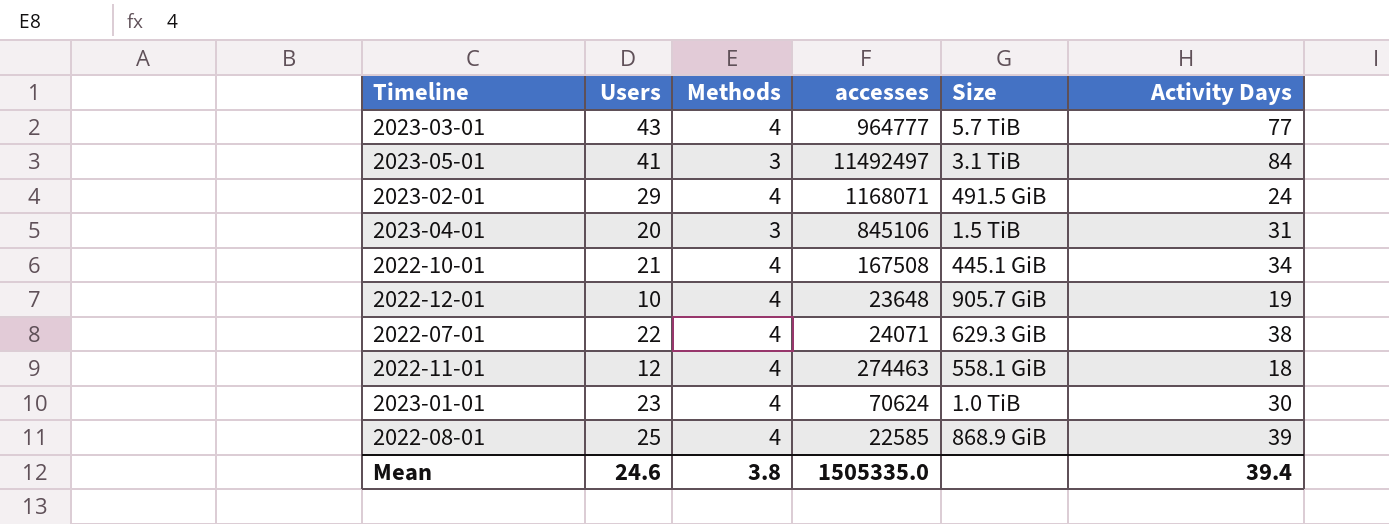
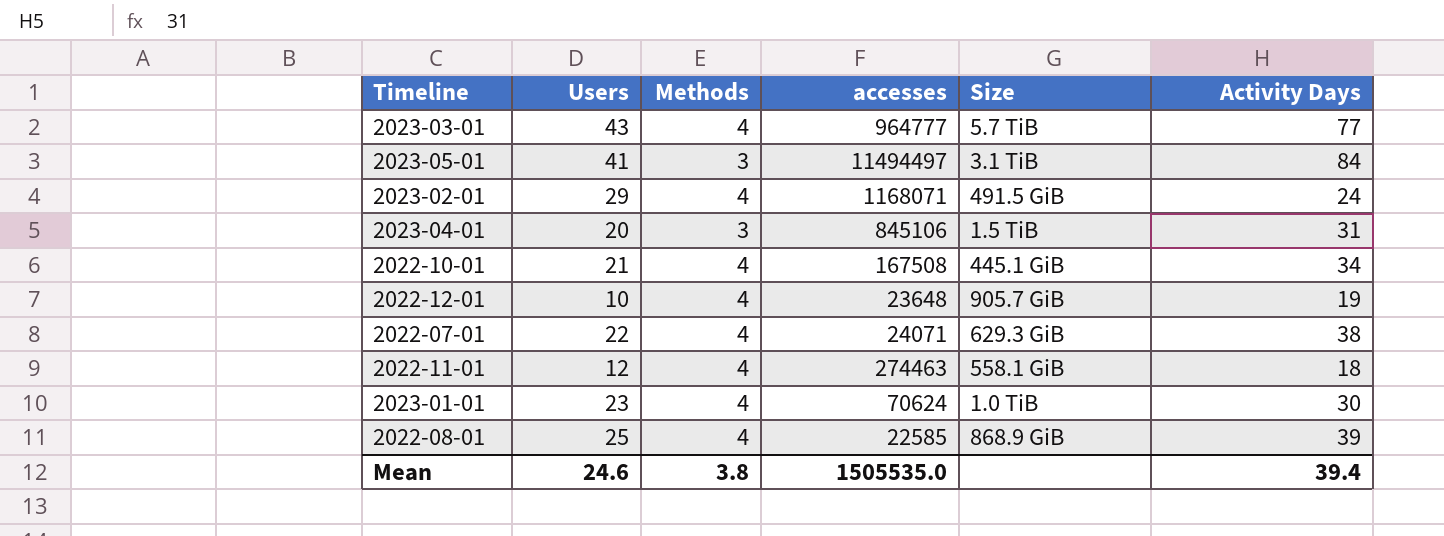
2023-05-01 | accesses: 11492497 -> 11494497
Mean | accesses: 1505335.0 -> 1505535.0

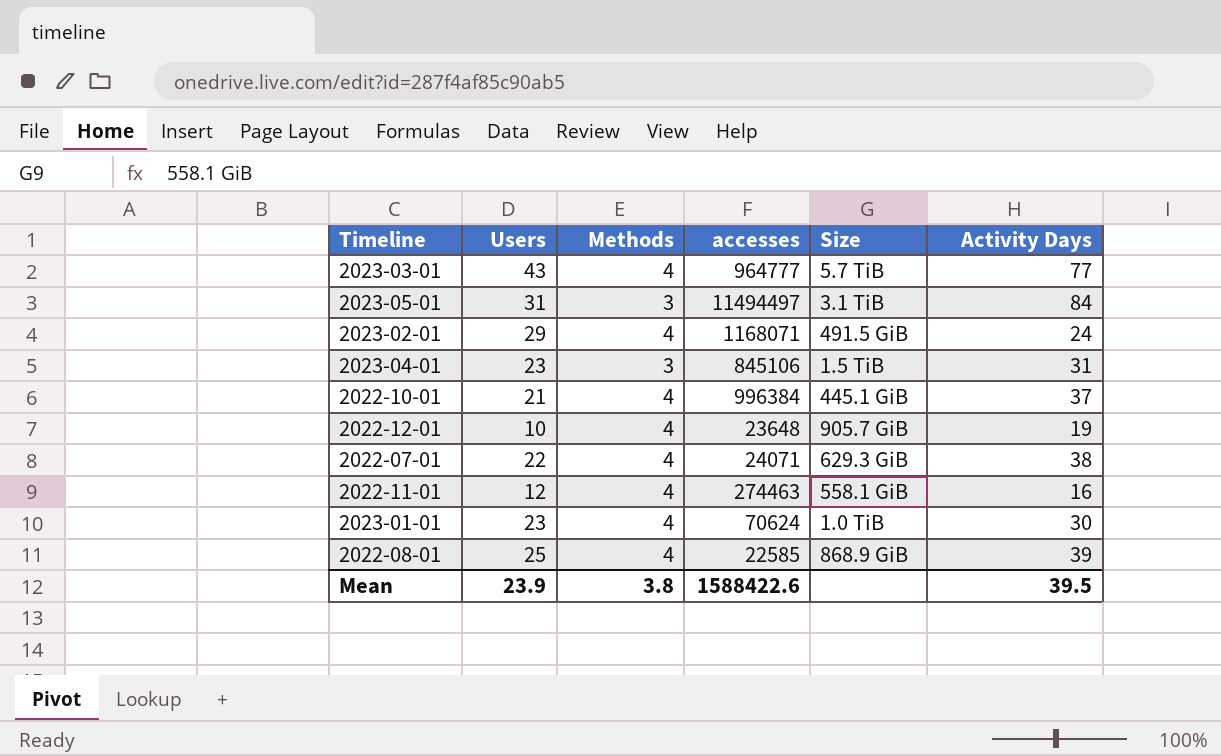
2023-05-01 | Users: 41 -> 31
2023-04-01 | Users: 20 -> 23
2022-10-01 | accesses: 167508 -> 996384
2022-10-01 | Activity Days: 34 -> 37
2022-11-01 | Activity Days: 18 -> 16
Mean | Users: 24.6 -> 23.9
Mean | accesses: 1505535.0 -> 1588422.6
Mean | Activity Days: 39.4 -> 39.5

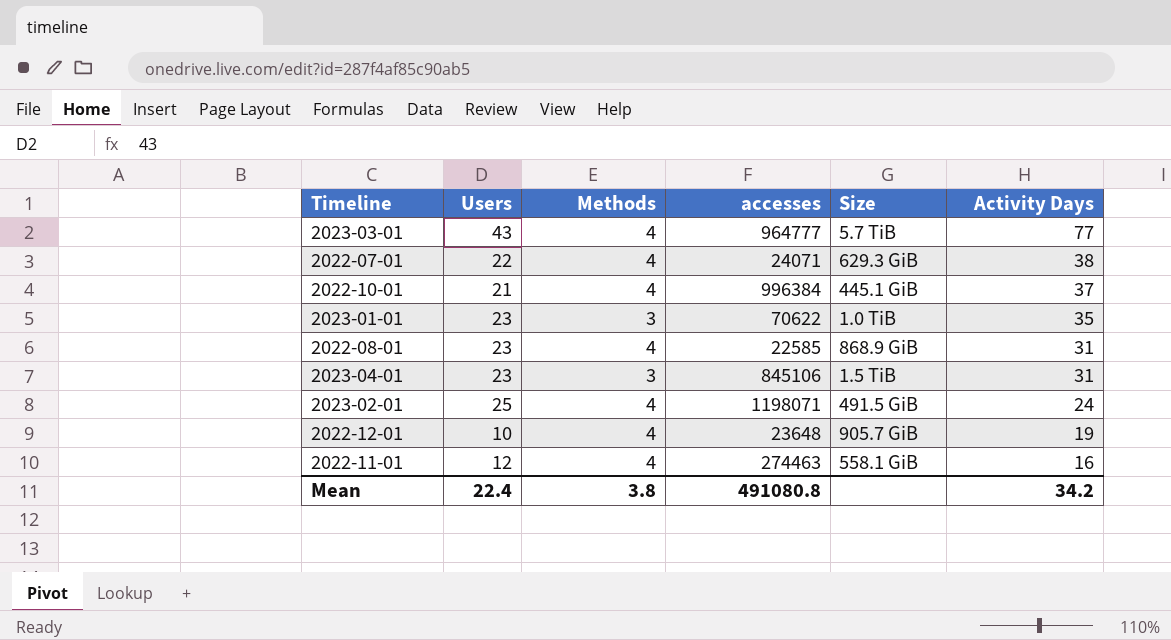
row order: none -> Activity Days descending
row 2023-05-01: 31 | 3 | 11494497 | 3.1 TiB | 84 -> none
2023-01-01 | Methods: 4 -> 3
2023-01-01 | accesses: 70624 -> 70622
2023-01-01 | Activity Days: 30 -> 35
2022-08-01 | Users: 25 -> 23
2022-08-01 | Activity Days: 39 -> 31
2023-02-01 | Users: 29 -> 25
2023-02-01 | accesses: 1168071 -> 1198071
Mean | Users: 23.9 -> 22.4
Mean | accesses: 1588422.6 -> 491080.8
Mean | Activity Days: 39.5 -> 34.2

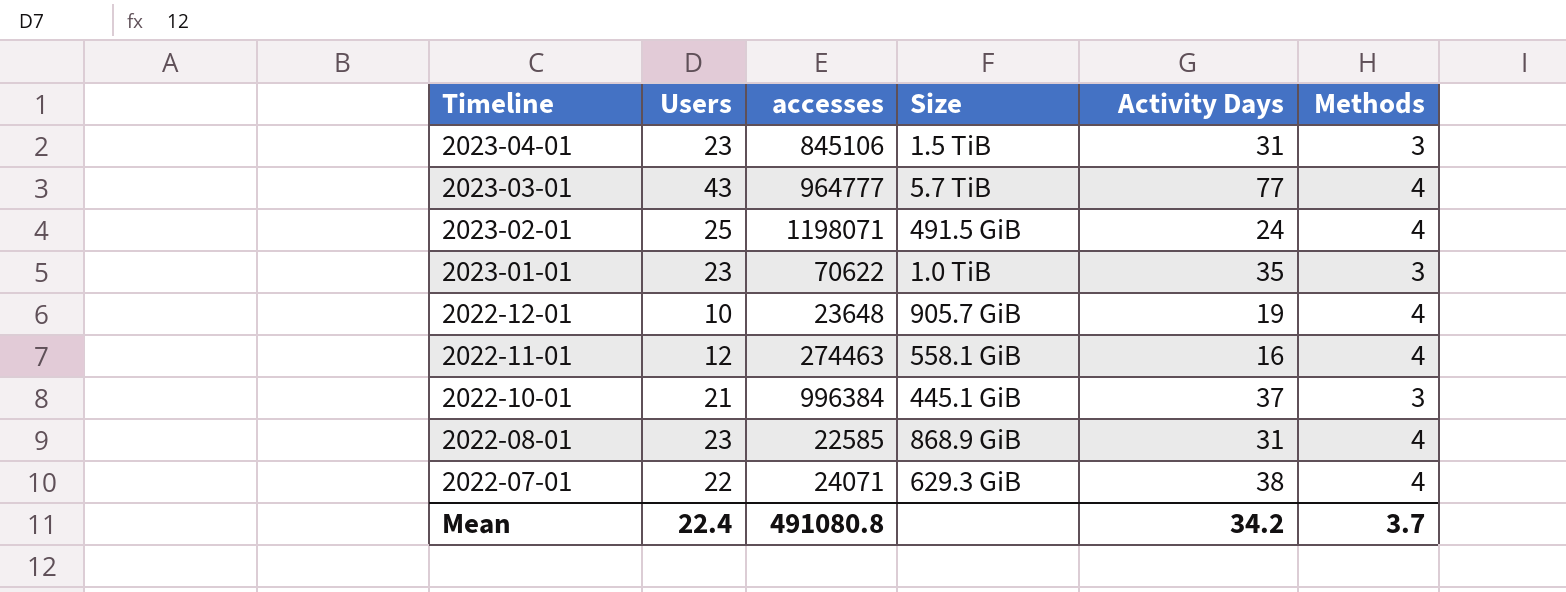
row order: Activity Days descending -> Timeline descending
column Methods | position: 3 -> 6
2022-10-01 | Methods: 4 -> 3
Mean | Methods: 3.8 -> 3.7

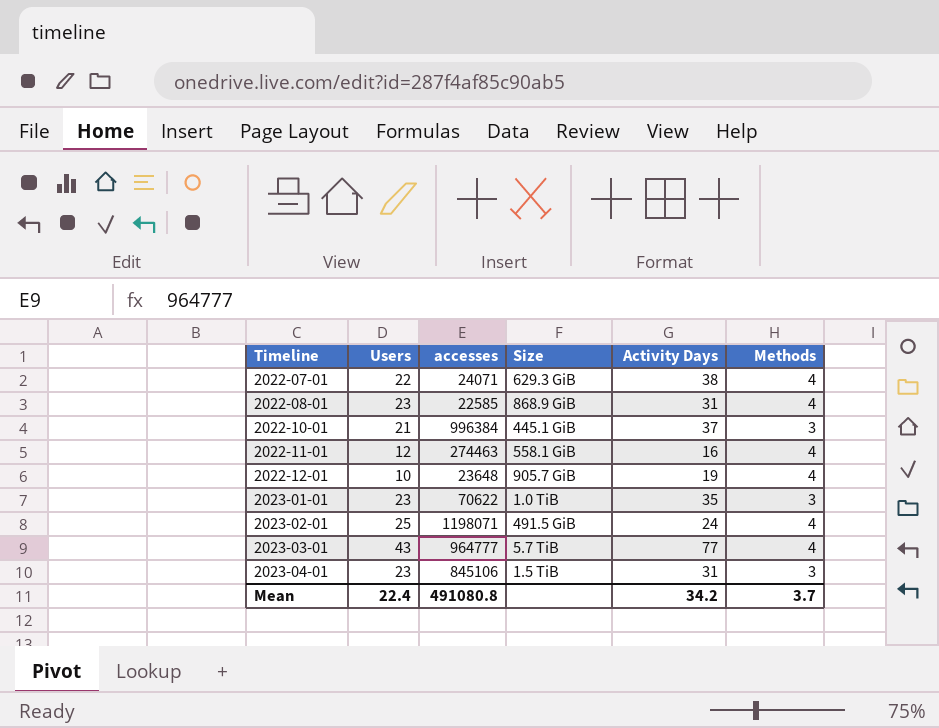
row order: Timeline descending -> Timeline ascending

